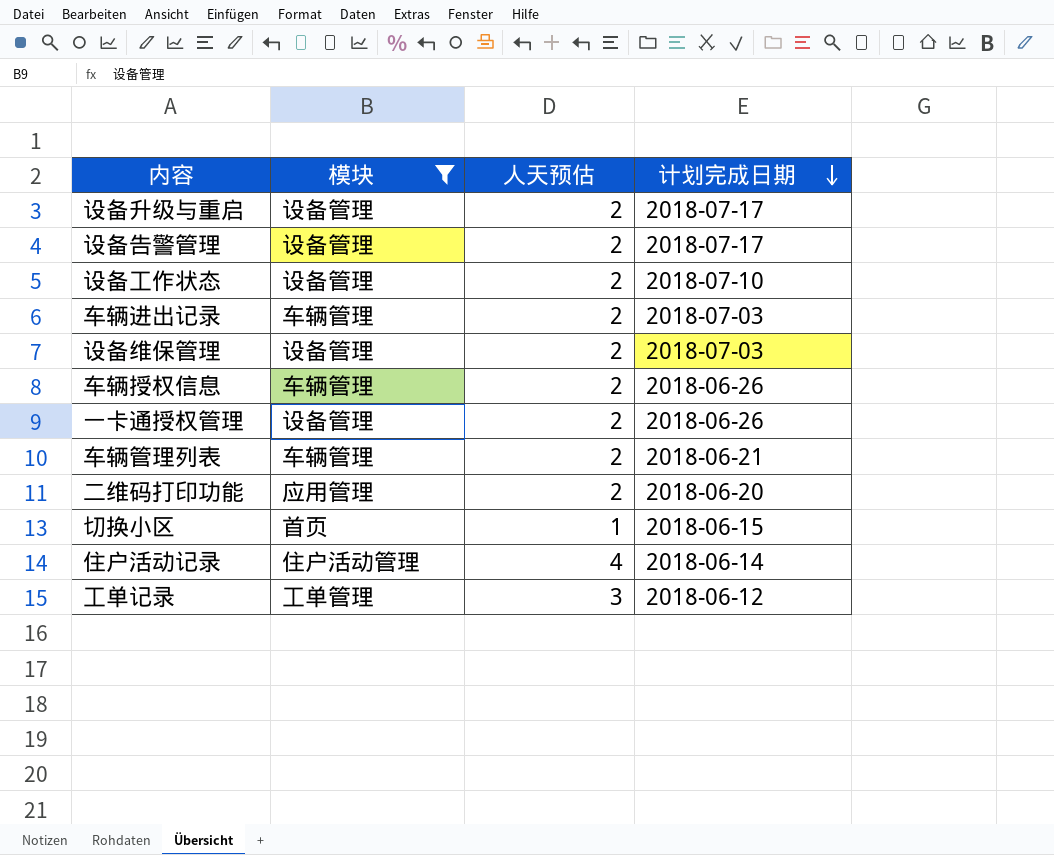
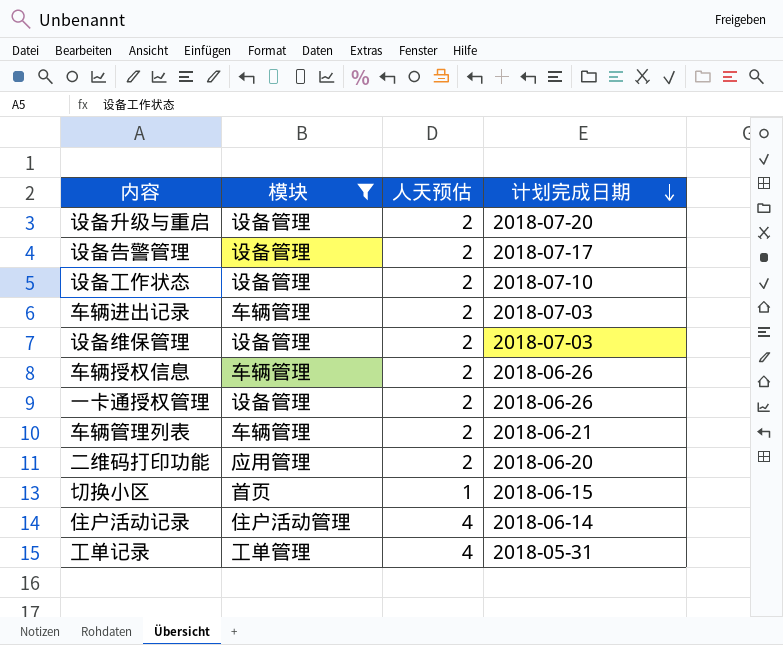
设备升级与重启 | 计划完成日期: 2018-07-17 -> 2018-07-20
工单记录 | 人天预估: 3 -> 4
工单记录 | 计划完成日期: 2018-06-12 -> 2018-05-31

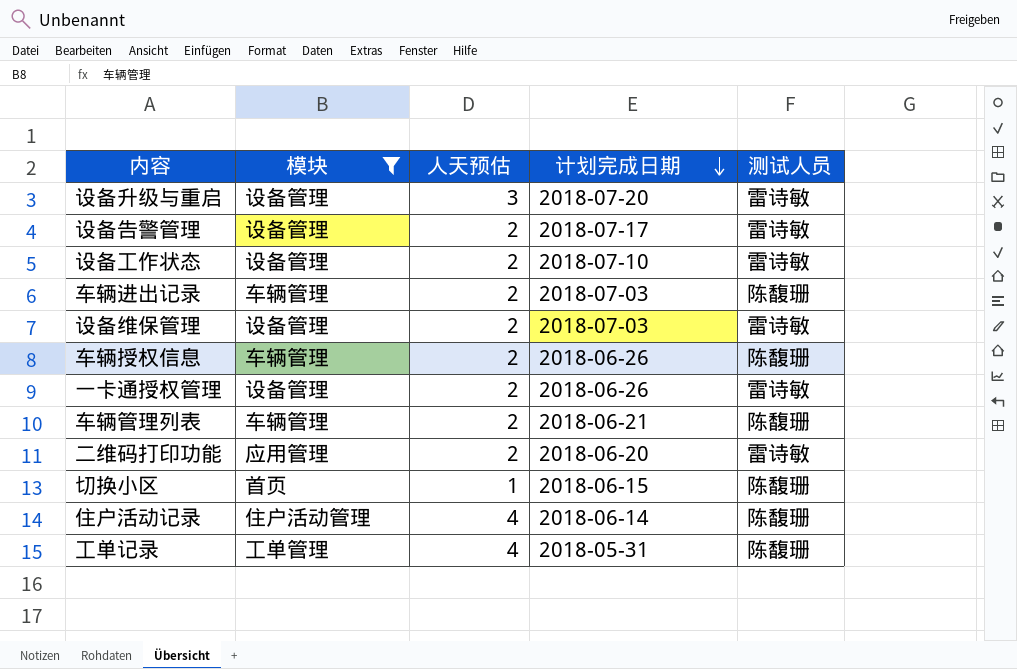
column 测试人员 | position: none -> 5
设备升级与重启 | 人天预估: 2 -> 3

